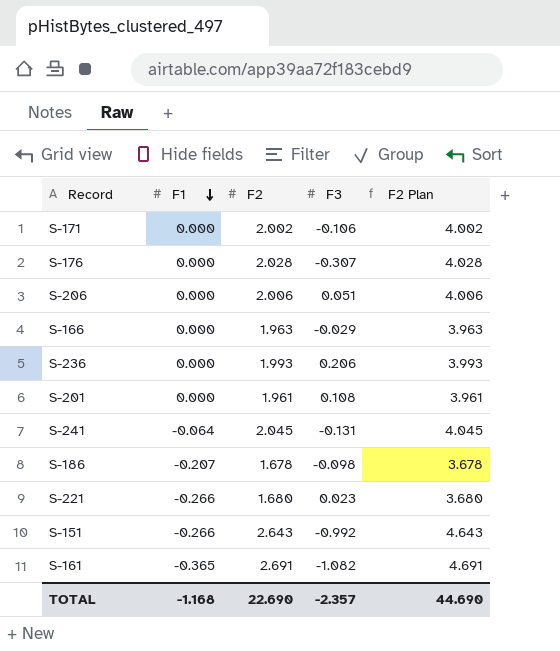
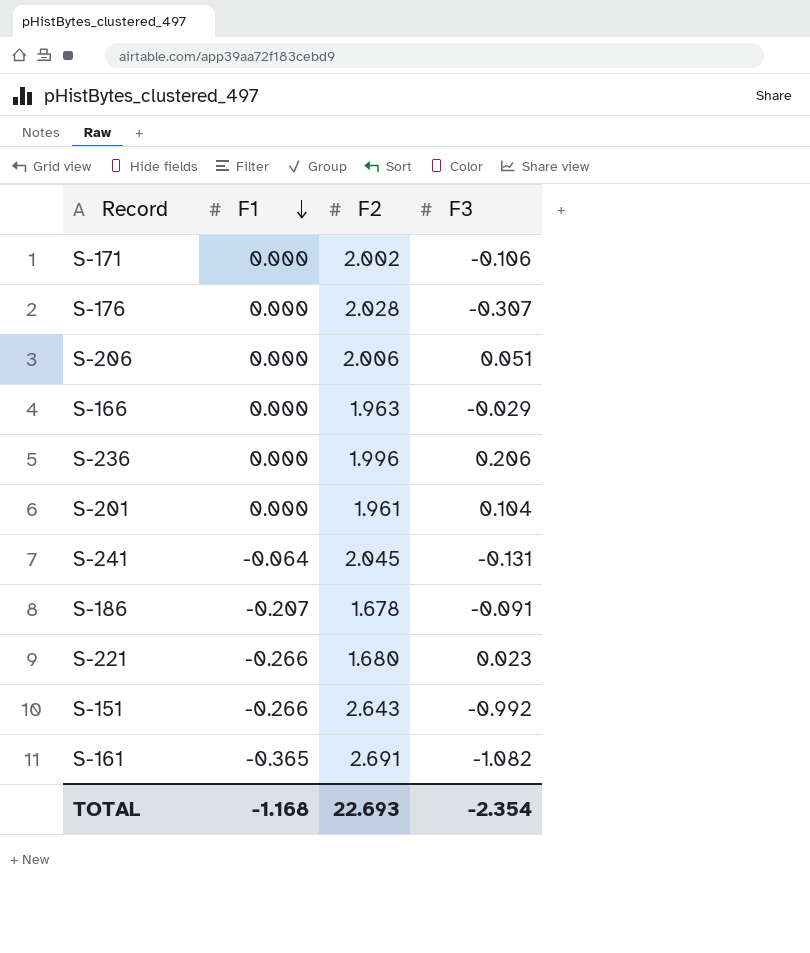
column F2 Plan | formula: [F2] + 2 -> none
S-236 | F2: 1.993 -> 1.996
S-201 | F3: 0.108 -> 0.104
S-186 | F3: -0.098 -> -0.091
TOTAL | F2: 22.690 -> 22.693
TOTAL | F3: -2.357 -> -2.354

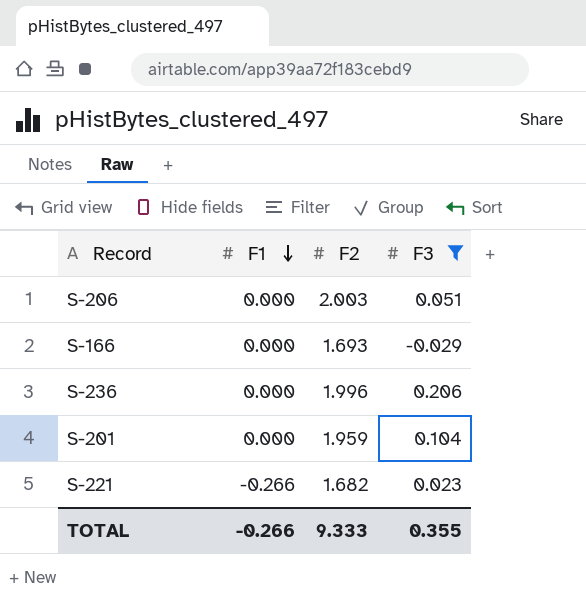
filter: none -> F3 >= -0.029
S-206 | F2: 2.006 -> 2.003
S-166 | F2: 1.963 -> 1.693
S-201 | F2: 1.961 -> 1.959
S-221 | F2: 1.680 -> 1.682
TOTAL | F1: -1.168 -> -0.266
TOTAL | F2: 22.693 -> 9.333
TOTAL | F3: -2.354 -> 0.355

